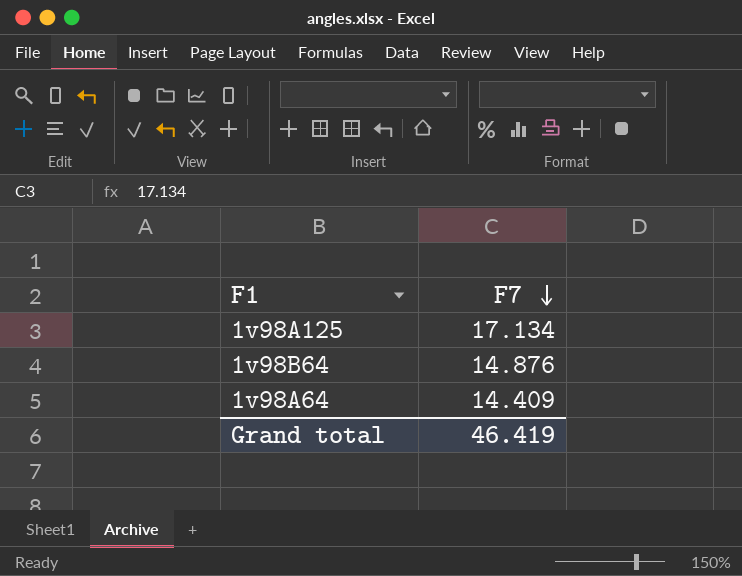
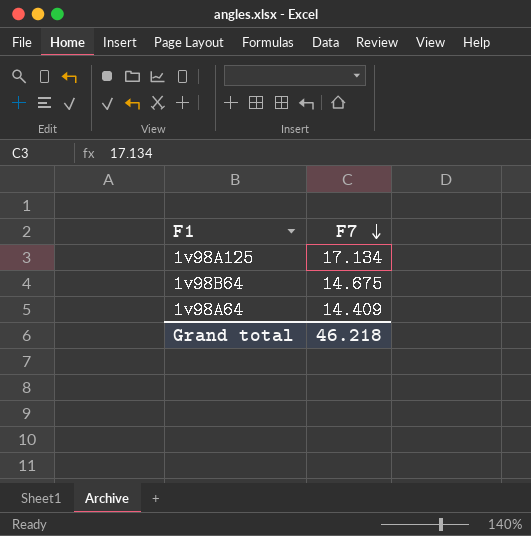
1v98B64 | F7: 14.876 -> 14.675
Grand total | F7: 46.419 -> 46.218

